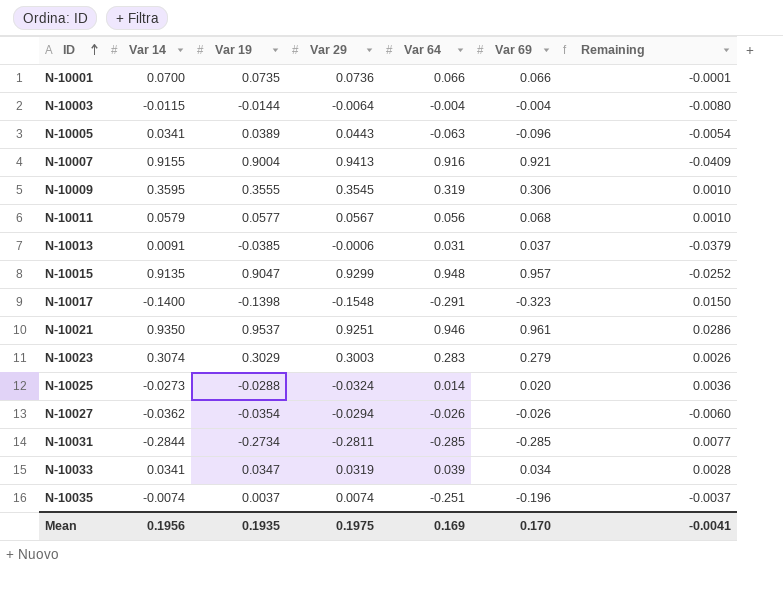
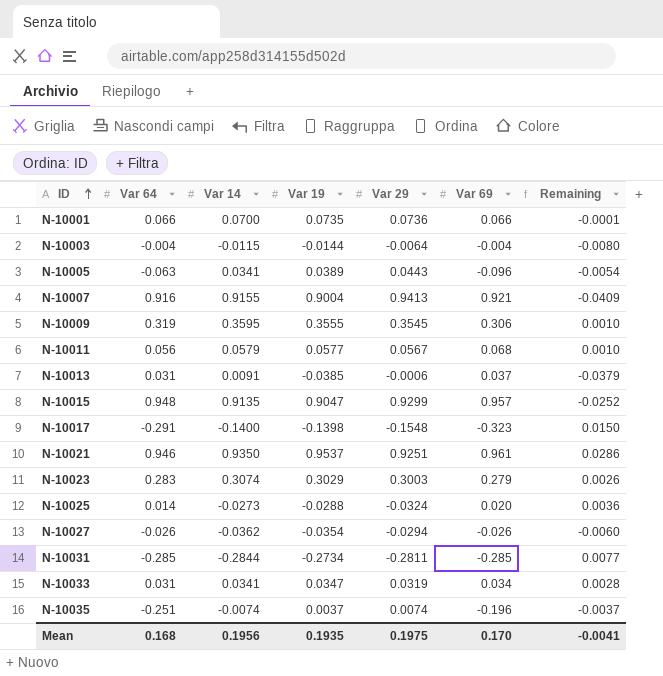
column Var 64 | position: 5 -> 2
N-10033 | Var 64: 0.039 -> 0.031
Mean | Var 64: 0.169 -> 0.168

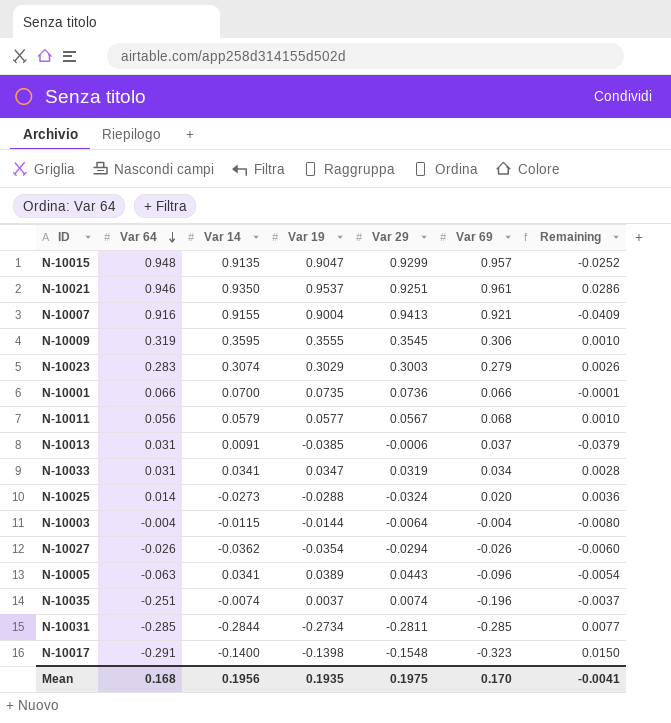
row order: ID ascending -> Var 64 descending

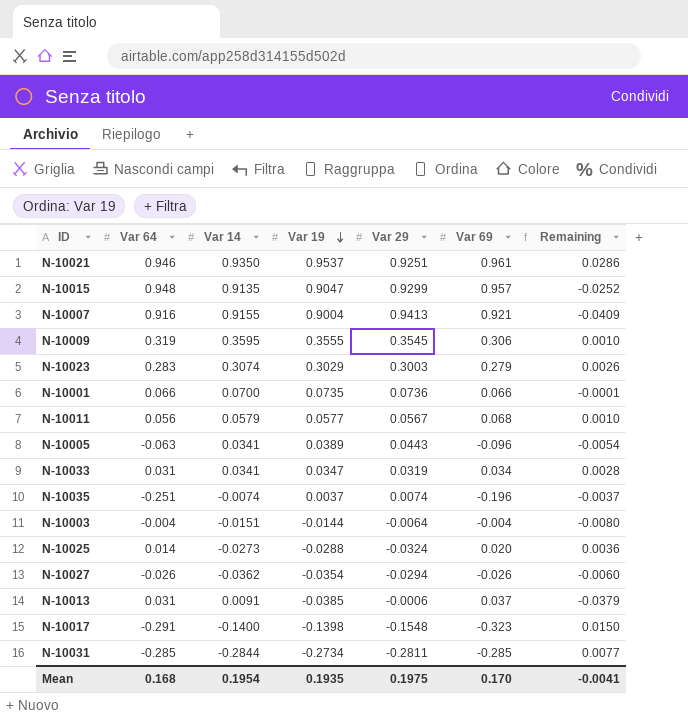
row order: Var 64 descending -> Var 19 descending
N-10003 | Var 14: -0.0115 -> -0.0151
Mean | Var 14: 0.1956 -> 0.1954

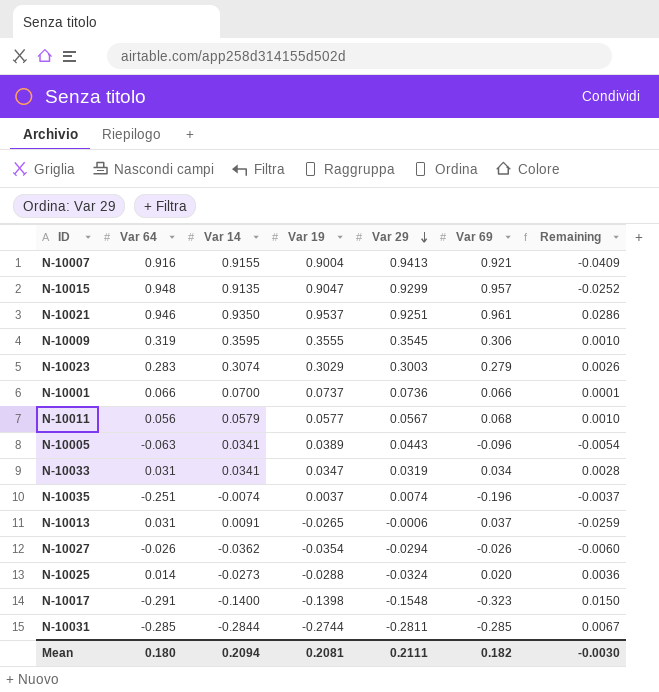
row order: Var 19 descending -> Var 29 descending
row N-10003: -0.004 | -0.0151 | -0.0144 | -0.0064 | -0.004 | -0.0080 -> none
N-10001 | Var 19: 0.0735 -> 0.0737
N-10001 | Remaining: -0.0001 -> 0.0001
N-10013 | Var 19: -0.0385 -> -0.0265
N-10013 | Remaining: -0.0379 -> -0.0259
N-10031 | Var 19: -0.2734 -> -0.2744
N-10031 | Remaining: 0.0077 -> 0.0067
Mean | Var 64: 0.168 -> 0.180
Mean | Var 14: 0.1954 -> 0.2094
Mean | Var 19: 0.1935 -> 0.2081
Mean | Var 29: 0.1975 -> 0.2111
Mean | Var 69: 0.170 -> 0.182
Mean | Remaining: -0.0041 -> -0.0030

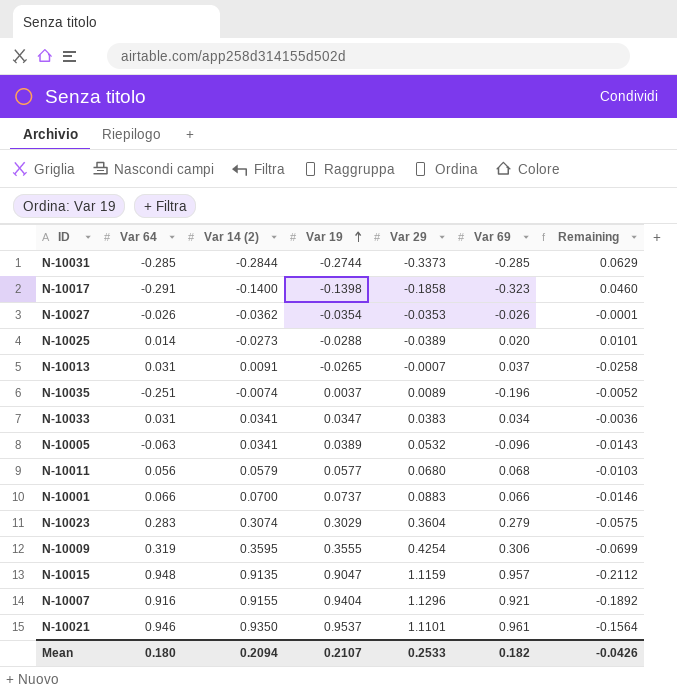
row order: Var 29 descending -> Var 19 ascending
column name: Var 14 -> Var 14 (2)
N-10031 | Var 29: -0.2811 -> -0.3373
N-10031 | Remaining: 0.0067 -> 0.0629
N-10017 | Var 29: -0.1548 -> -0.1858
N-10017 | Remaining: 0.0150 -> 0.0460
N-10027 | Var 29: -0.0294 -> -0.0353
N-10027 | Remaining: -0.0060 -> -0.0001
N-10025 | Var 29: -0.0324 -> -0.0389
N-10025 | Remaining: 0.0036 -> 0.0101
N-10013 | Var 29: -0.0006 -> -0.0007
N-10013 | Remaining: -0.0259 -> -0.0258
N-10035 | Var 29: 0.0074 -> 0.0089
N-10035 | Remaining: -0.0037 -> -0.0052
N-10033 | Var 29: 0.0319 -> 0.0383
N-10033 | Remaining: 0.0028 -> -0.0036
N-10005 | Var 29: 0.0443 -> 0.0532
N-10005 | Remaining: -0.0054 -> -0.0143
N-10011 | Var 29: 0.0567 -> 0.0680
N-10011 | Remaining: 0.0010 -> -0.0103
N-10001 | Var 29: 0.0736 -> 0.0883
N-10001 | Remaining: 0.0001 -> -0.0146
N-10023 | Var 29: 0.3003 -> 0.3604
N-10023 | Remaining: 0.0026 -> -0.0575
N-10009 | Var 29: 0.3545 -> 0.4254
N-10009 | Remaining: 0.0010 -> -0.0699
N-10015 | Var 29: 0.9299 -> 1.1159
N-10015 | Remaining: -0.0252 -> -0.2112
N-10007 | Var 19: 0.9004 -> 0.9404
N-10007 | Var 29: 0.9413 -> 1.1296
N-10007 | Remaining: -0.0409 -> -0.1892
N-10021 | Var 29: 0.9251 -> 1.1101
N-10021 | Remaining: 0.0286 -> -0.1564
Mean | Var 19: 0.2081 -> 0.2107
Mean | Var 29: 0.2111 -> 0.2533
Mean | Remaining: -0.0030 -> -0.0426

